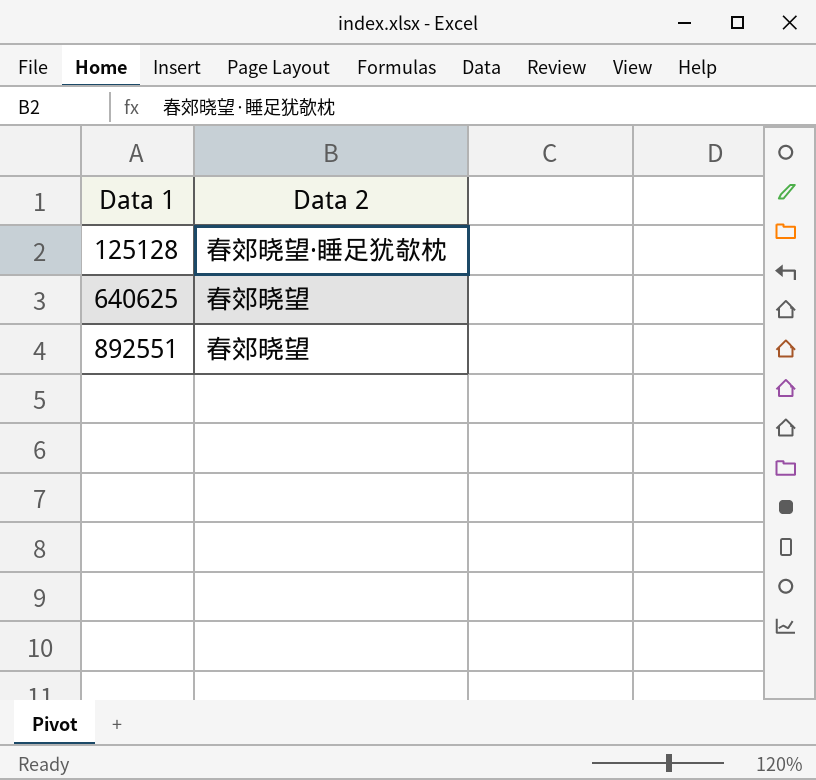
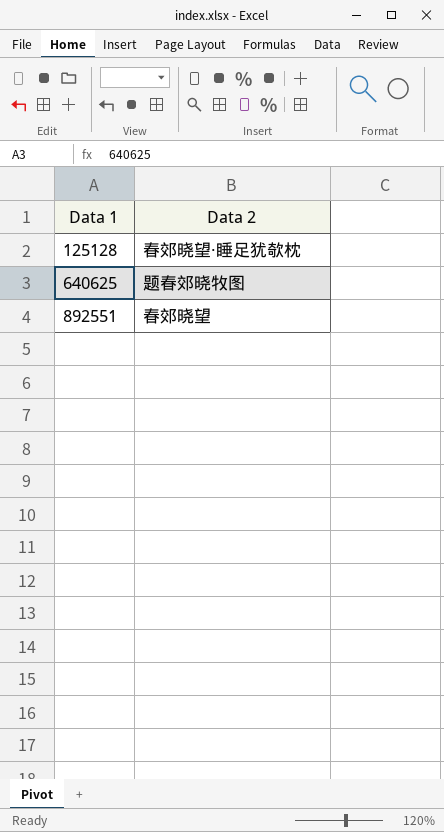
640625 | Data 2: 春郊晓望 -> 题春郊晓牧图

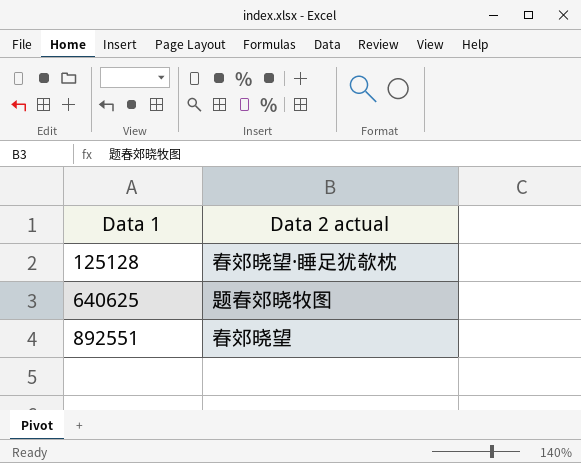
column name: Data 2 -> Data 2 actual

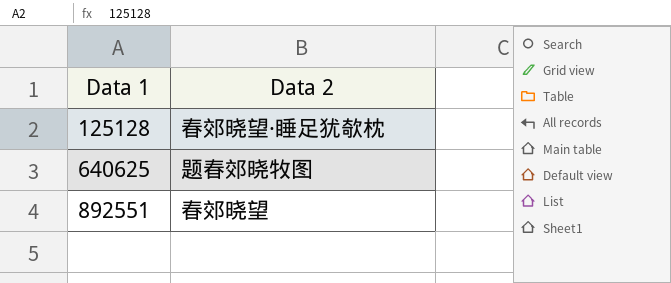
column name: Data 2 actual -> Data 2

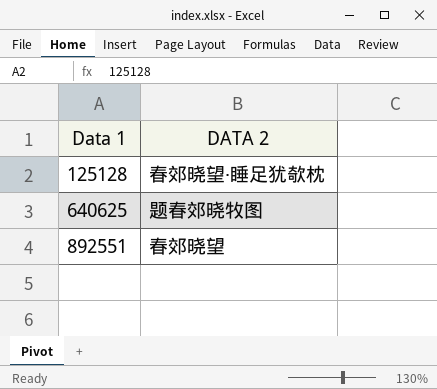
column name: Data 2 -> DATA 2

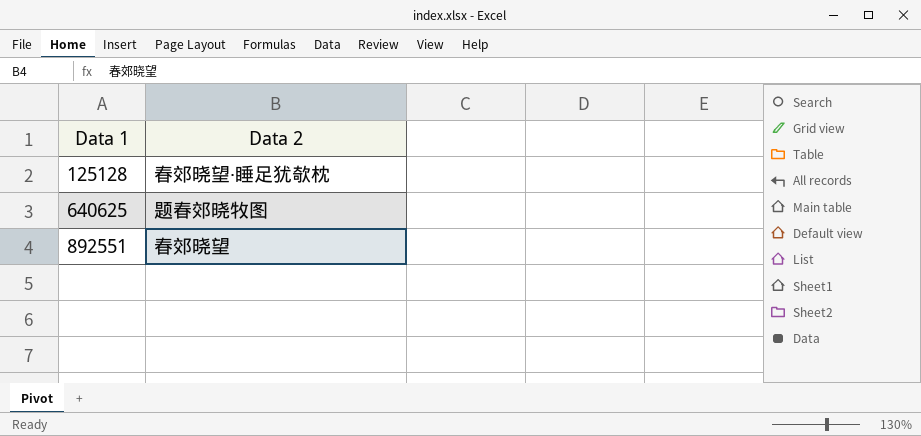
column name: DATA 2 -> Data 2

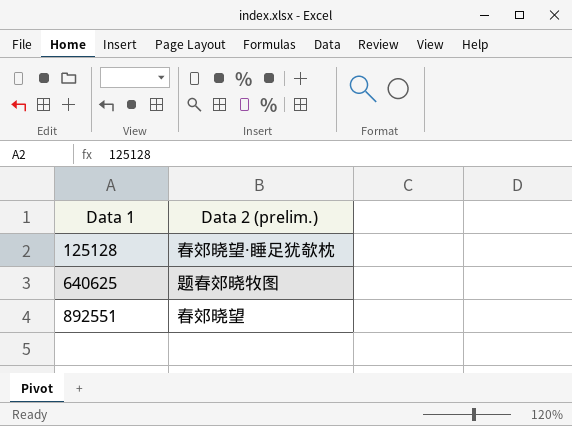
column name: Data 2 -> Data 2 (prelim.)

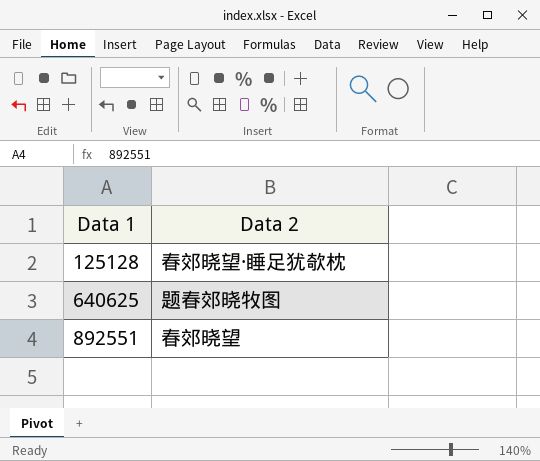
column name: Data 2 (prelim.) -> Data 2

